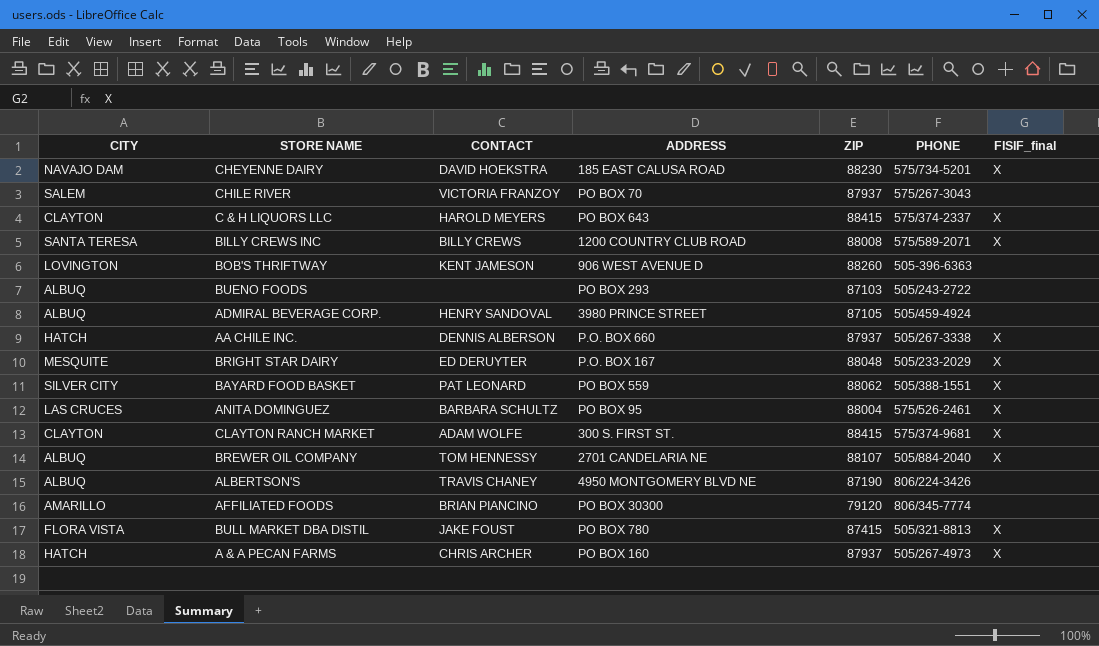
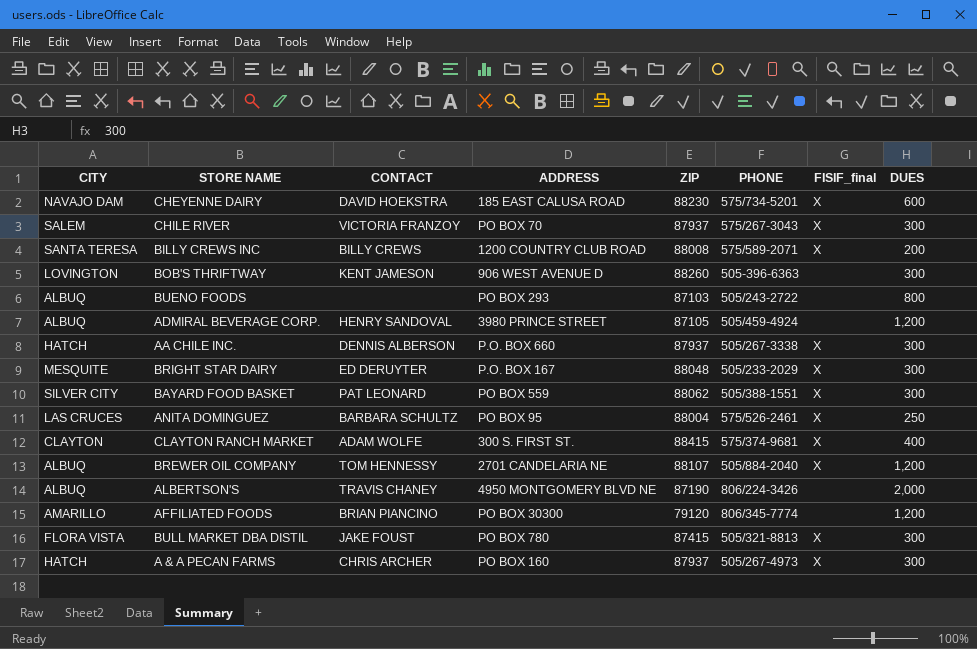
column DUES | position: none -> 8
row C & H LIQUORS LLC: CLAYTON | HAROLD MEYERS | PO BOX 643 | 88415 | 575/374-2337 | X -> none
CHILE RIVER | FISIF_final: none -> X

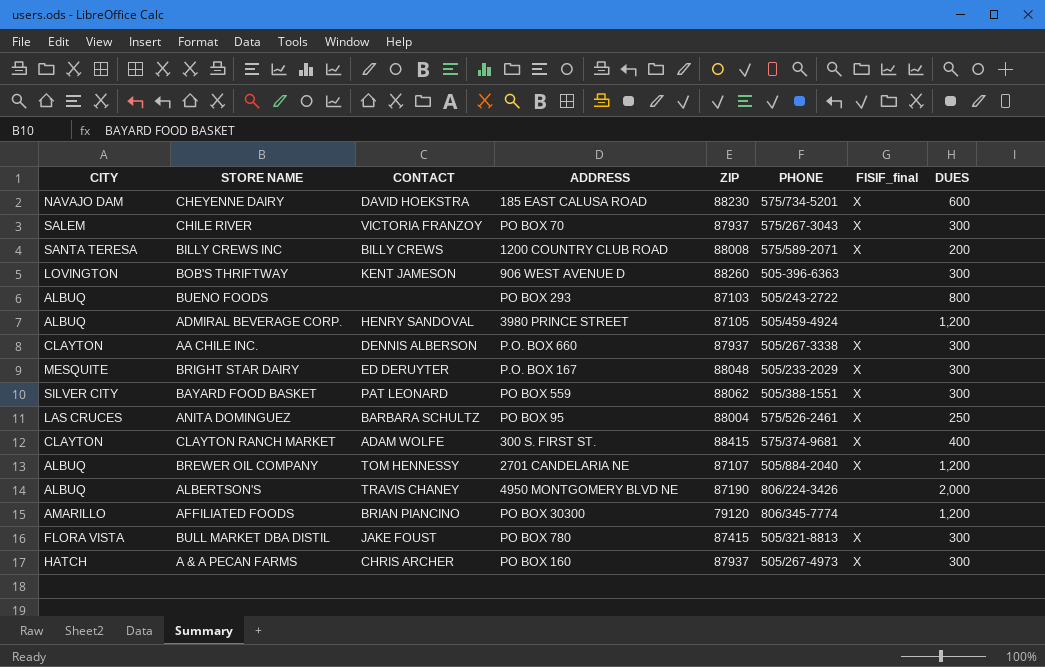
AA CHILE INC. | CITY: HATCH -> CLAYTON
BREWER OIL COMPANY | ZIP: 88107 -> 87107

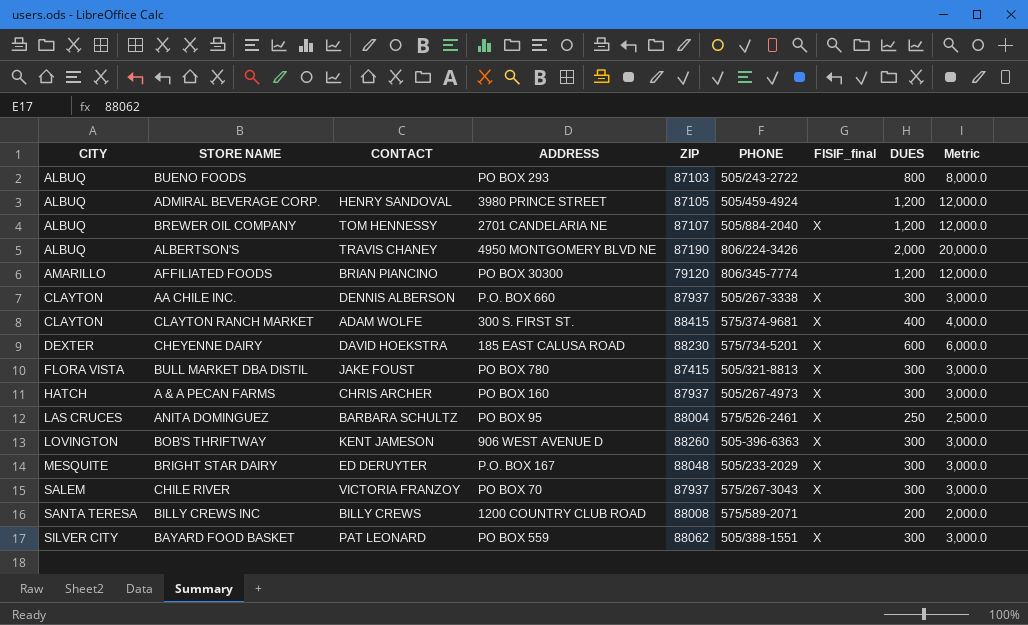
row order: none -> CITY ascending
column Metric | formula: none -> [DUES] * 10
CHEYENNE DAIRY | CITY: NAVAJO DAM -> DEXTER
BOB'S THRIFTWAY | FISIF_final: none -> X
BILLY CREWS INC | FISIF_final: X -> none

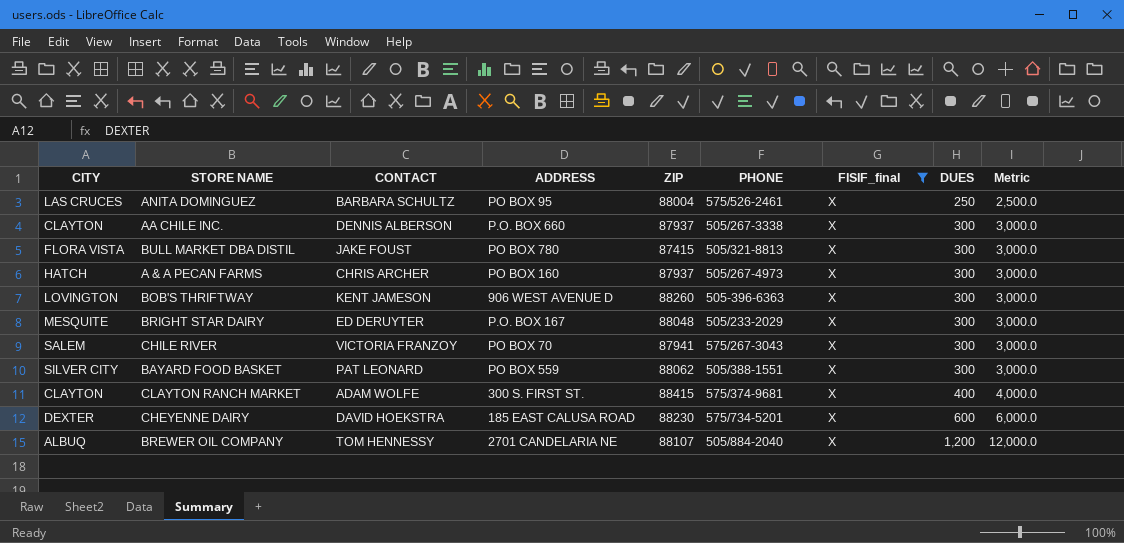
filter: none -> FISIF_final = X
row order: CITY ascending -> DUES ascending
CHILE RIVER | ZIP: 87937 -> 87941
BREWER OIL COMPANY | ZIP: 87107 -> 88107

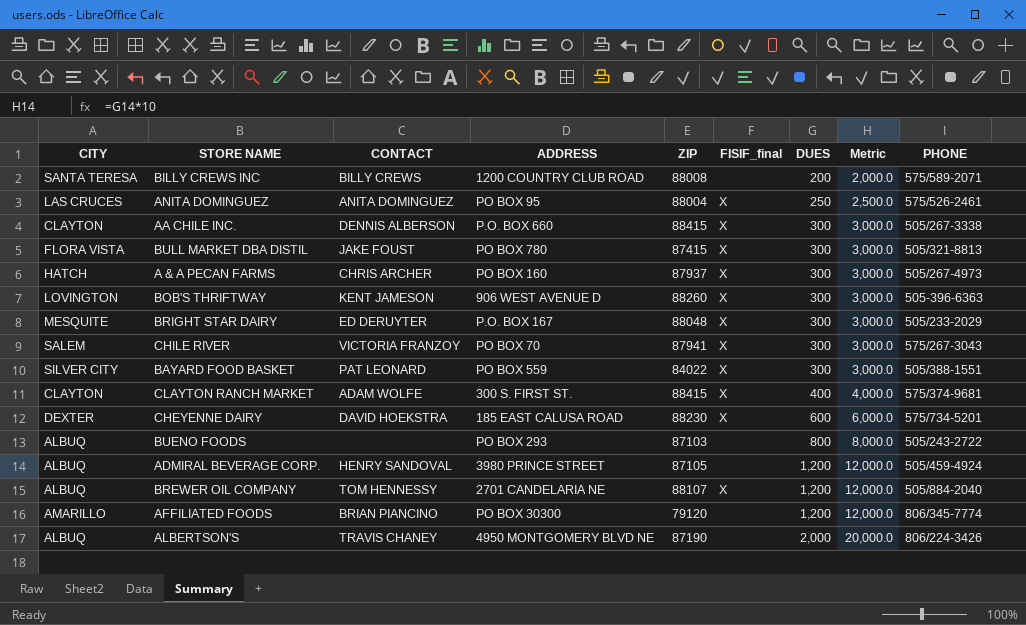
filter: FISIF_final = X -> none
column PHONE | position: 6 -> 9
ANITA DOMINGUEZ | CONTACT: BARBARA SCHULTZ -> ANITA DOMINGUEZ
AA CHILE INC. | ZIP: 87937 -> 88415
BAYARD FOOD BASKET | ZIP: 88062 -> 84022

